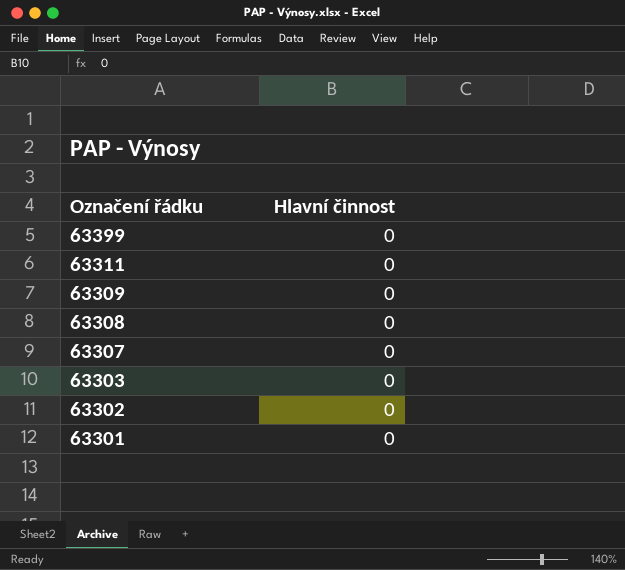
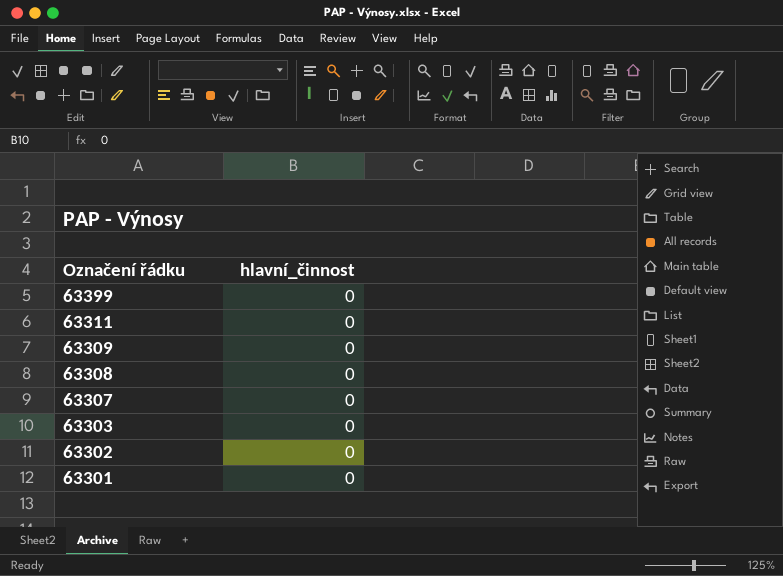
column name: Hlavní činnost -> hlavní_činnost

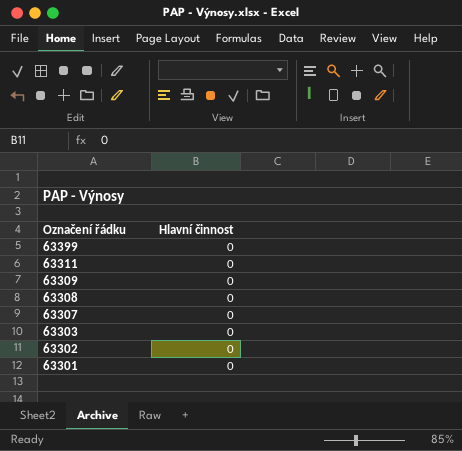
column name: hlavní_činnost -> Hlavní činnost

